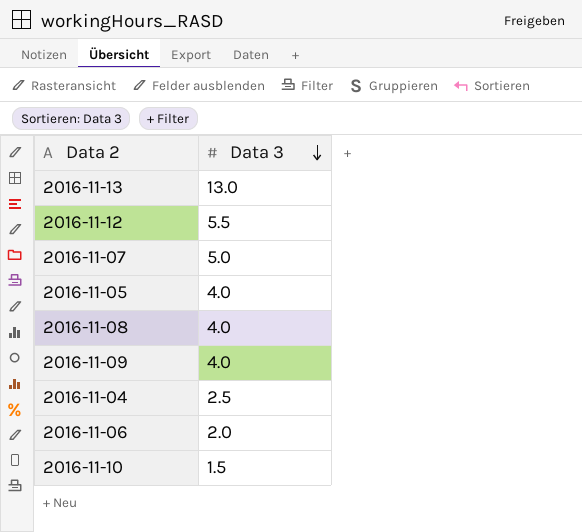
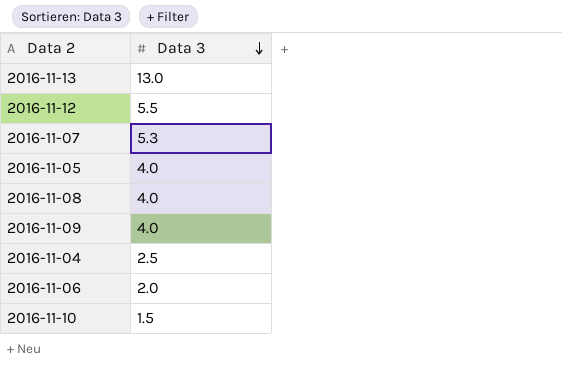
2016-11-07 | Data 3: 5.0 -> 5.3

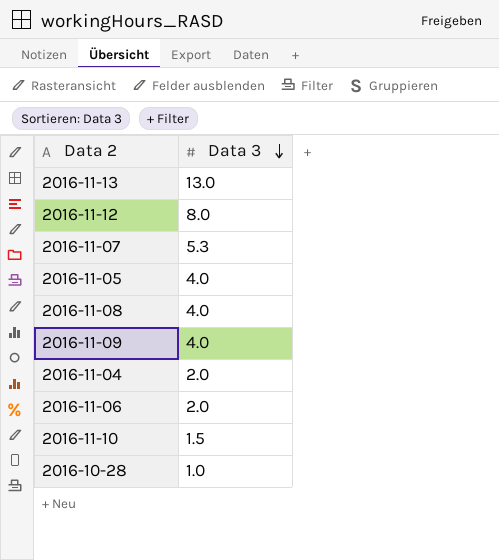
2016-11-12 | Data 3: 5.5 -> 8.0
2016-11-04 | Data 3: 2.5 -> 2.0
row 2016-10-28: none -> 1.0

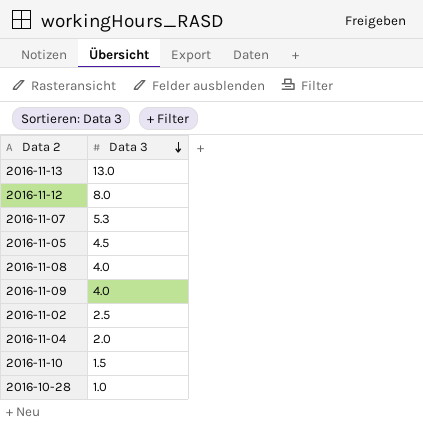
row 2016-11-06: 2.0 -> none
2016-11-05 | Data 3: 4.0 -> 4.5
row 2016-11-02: none -> 2.5

